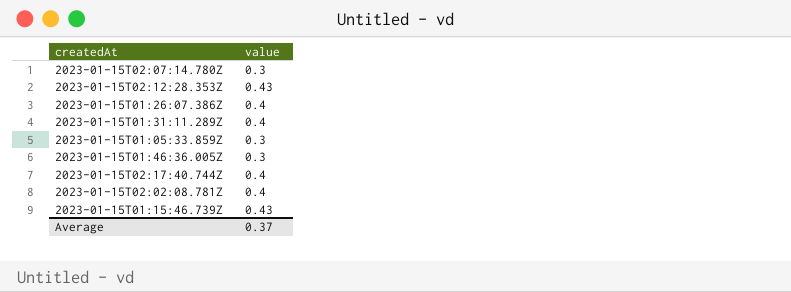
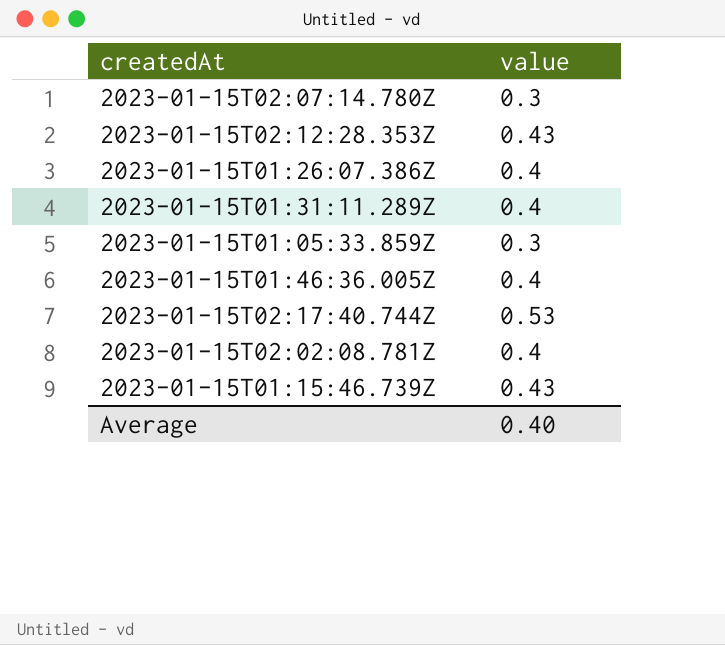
2023-01-15T01:46:36.005Z | value: 0.3 -> 0.4
2023-01-15T02:17:40.744Z | value: 0.4 -> 0.53
Average | value: 0.37 -> 0.40

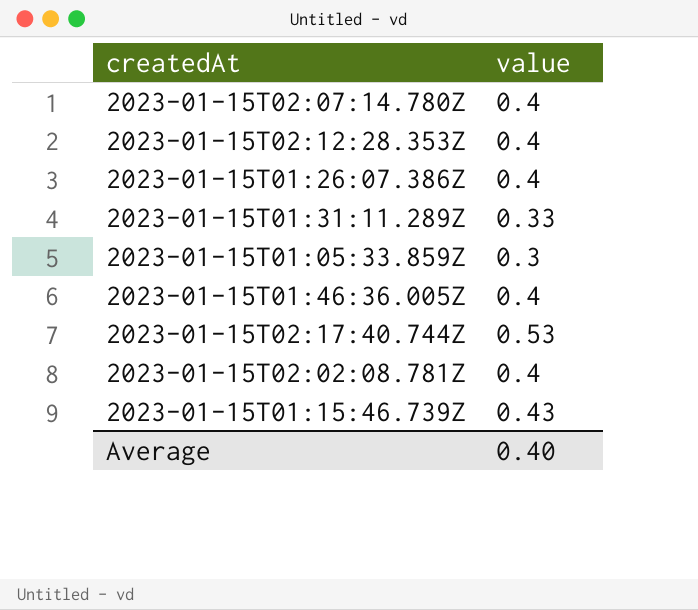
2023-01-15T02:07:14.780Z | value: 0.3 -> 0.4
2023-01-15T02:12:28.353Z | value: 0.43 -> 0.4
2023-01-15T01:31:11.289Z | value: 0.4 -> 0.33

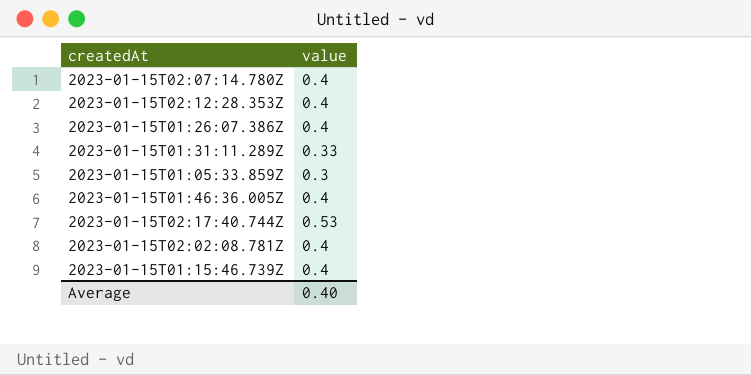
2023-01-15T01:15:46.739Z | value: 0.43 -> 0.4

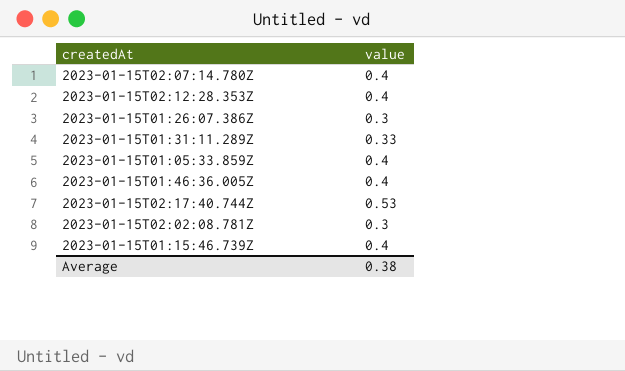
2023-01-15T01:26:07.386Z | value: 0.4 -> 0.3
2023-01-15T01:05:33.859Z | value: 0.3 -> 0.4
2023-01-15T02:02:08.781Z | value: 0.4 -> 0.3
Average | value: 0.40 -> 0.38

